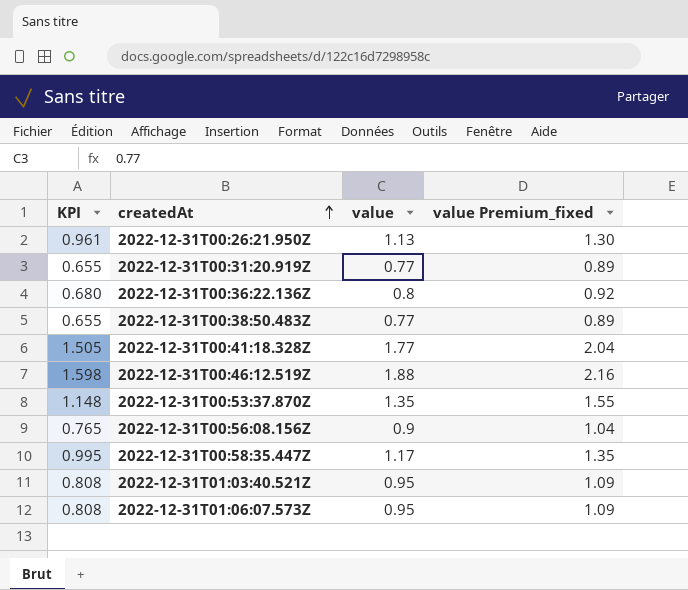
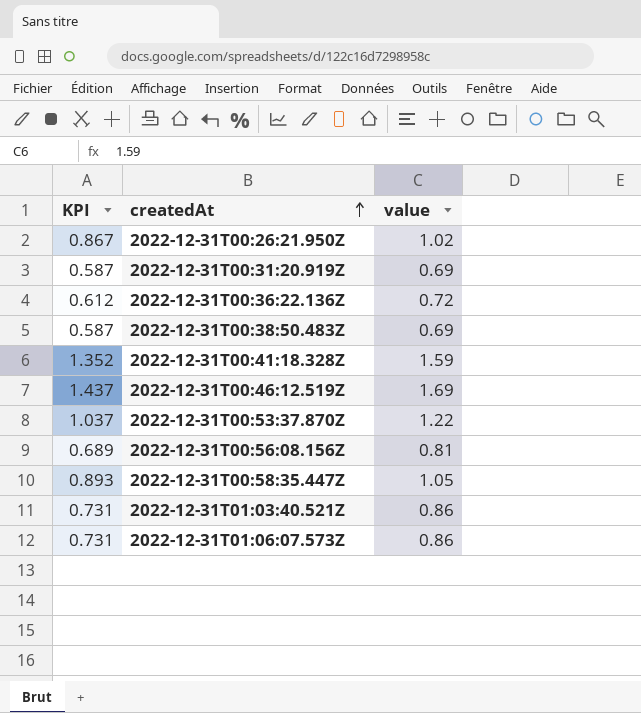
column value Premium_fixed | formula: [value] * 1.15 -> none
2022-12-31T00:26:21.950Z | KPI: 0.961 -> 0.867
2022-12-31T00:26:21.950Z | value: 1.13 -> 1.02
2022-12-31T00:31:20.919Z | KPI: 0.655 -> 0.587
2022-12-31T00:31:20.919Z | value: 0.77 -> 0.69
2022-12-31T00:36:22.136Z | KPI: 0.680 -> 0.612
2022-12-31T00:36:22.136Z | value: 0.8 -> 0.72
2022-12-31T00:38:50.483Z | KPI: 0.655 -> 0.587
2022-12-31T00:38:50.483Z | value: 0.77 -> 0.69
2022-12-31T00:41:18.328Z | KPI: 1.505 -> 1.352
2022-12-31T00:41:18.328Z | value: 1.77 -> 1.59
2022-12-31T00:46:12.519Z | KPI: 1.598 -> 1.437
2022-12-31T00:46:12.519Z | value: 1.88 -> 1.69
2022-12-31T00:53:37.870Z | KPI: 1.148 -> 1.037
2022-12-31T00:53:37.870Z | value: 1.35 -> 1.22
2022-12-31T00:56:08.156Z | KPI: 0.765 -> 0.689
2022-12-31T00:56:08.156Z | value: 0.9 -> 0.81
2022-12-31T00:58:35.447Z | KPI: 0.995 -> 0.893
2022-12-31T00:58:35.447Z | value: 1.17 -> 1.05
2022-12-31T01:03:40.521Z | KPI: 0.808 -> 0.731
2022-12-31T01:03:40.521Z | value: 0.95 -> 0.86
2022-12-31T01:06:07.573Z | KPI: 0.808 -> 0.731
2022-12-31T01:06:07.573Z | value: 0.95 -> 0.86

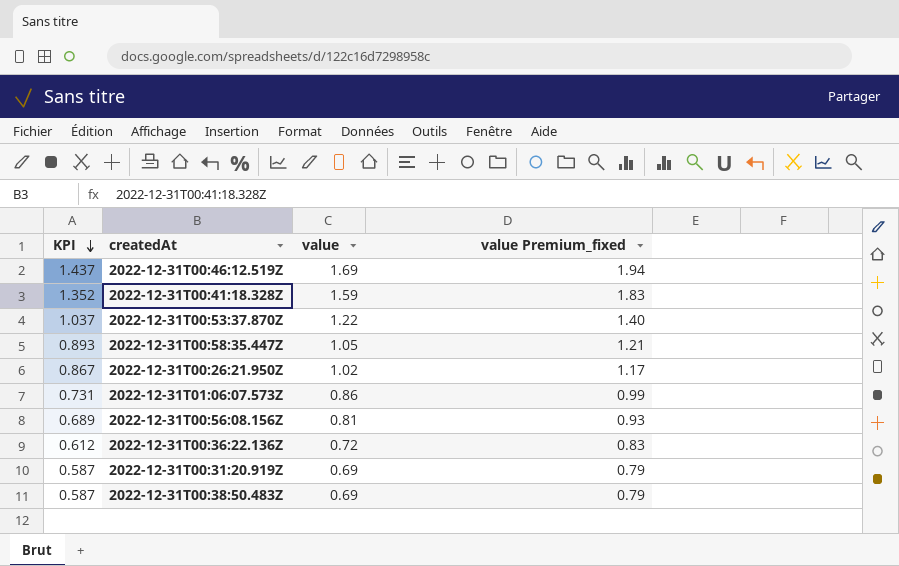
row order: createdAt ascending -> KPI descending
column value Premium_fixed | formula: none -> [value] * 1.15
row 2022-12-31T01:03:40.521Z: 0.731 | 0.86 -> none

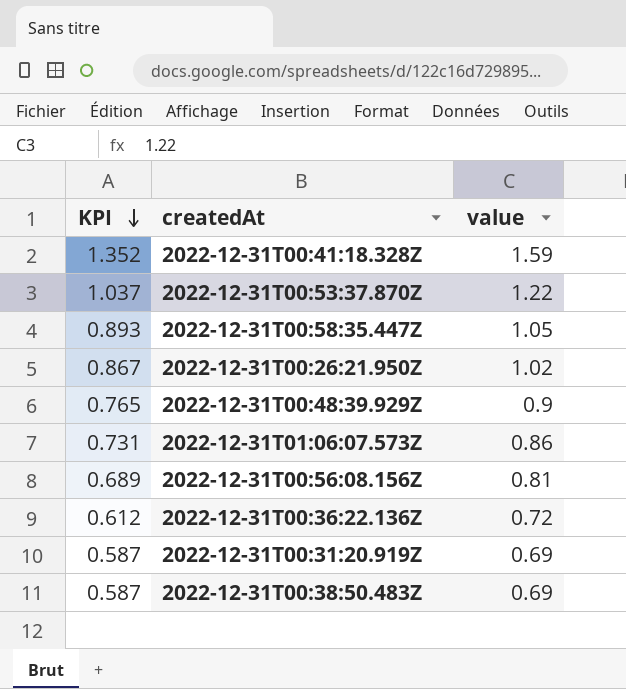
column value Premium_fixed | formula: [value] * 1.15 -> none
row 2022-12-31T00:46:12.519Z: 1.437 | 1.69 | 1.94 -> none
row 2022-12-31T00:48:39.929Z: none -> 0.765 | 0.9

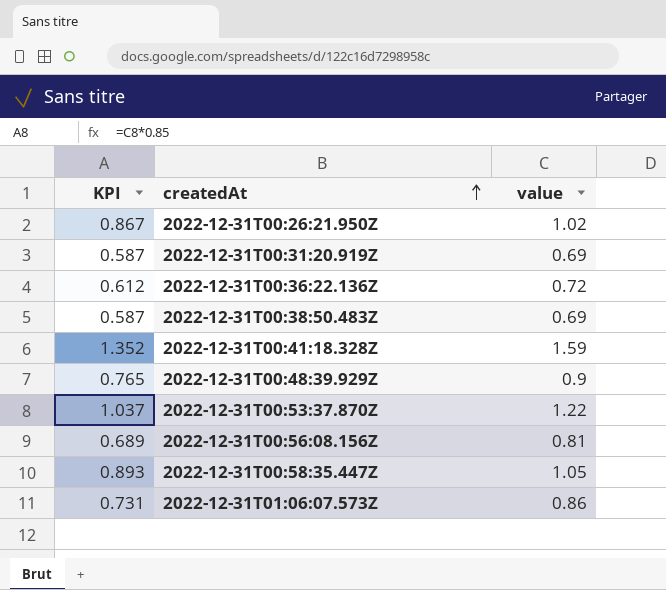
row order: KPI descending -> createdAt ascending

